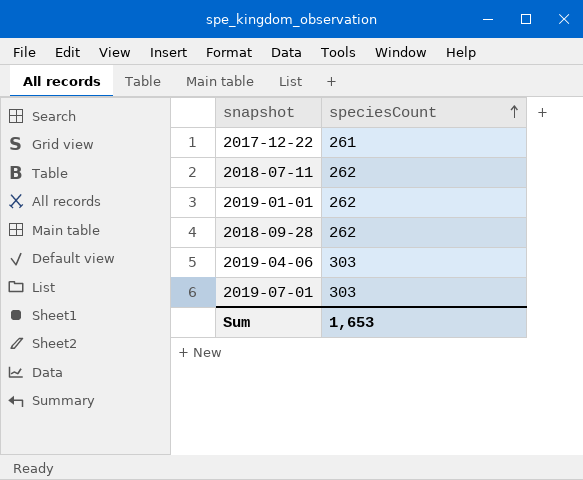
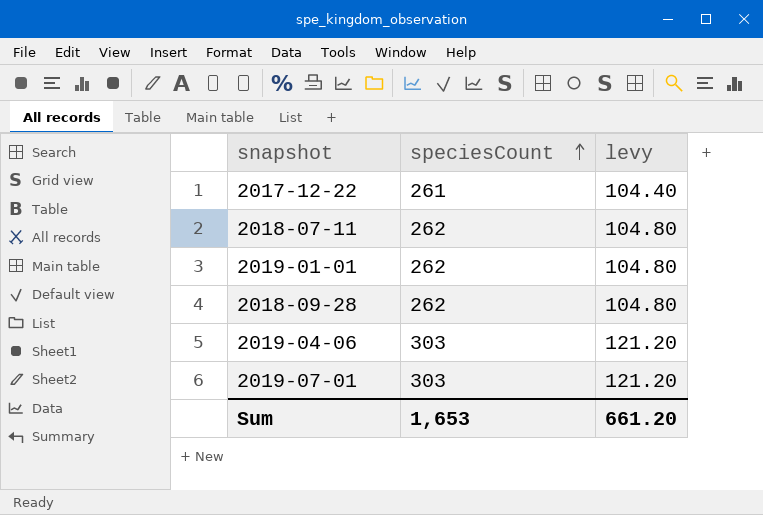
column levy | formula: none -> [speciesCount] * 0.4

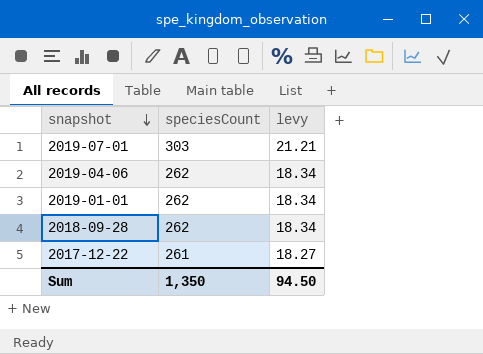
row order: speciesCount ascending -> snapshot descending
column levy | formula: [speciesCount] * 0.4 -> [speciesCount] * 0.07
row 2018-07-11: 262 | 104.80 -> none
2019-04-06 | speciesCount: 303 -> 262
Sum | speciesCount: 1,653 -> 1,350
Sum | levy: 661.20 -> 94.50

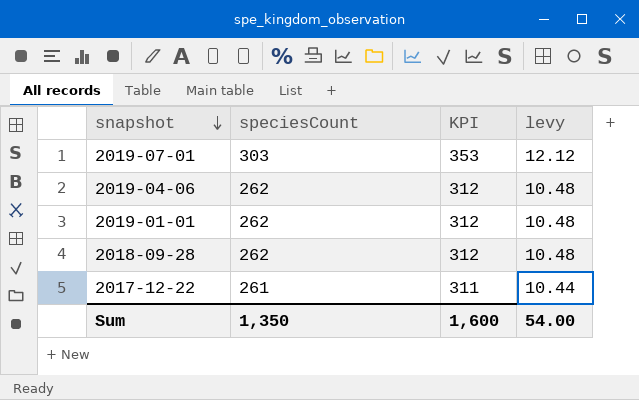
column KPI | formula: none -> [speciesCount] + 50
column levy | formula: [speciesCount] * 0.07 -> [speciesCount] * 0.04
Sum | levy: 94.50 -> 54.00

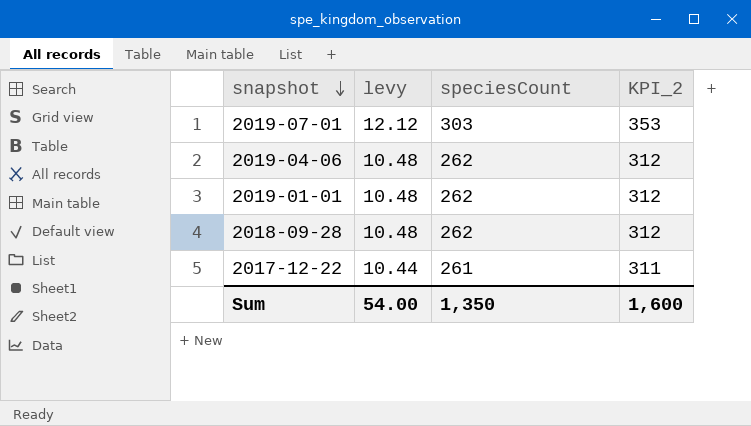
column levy | position: 4 -> 2
column name: KPI -> KPI_2

